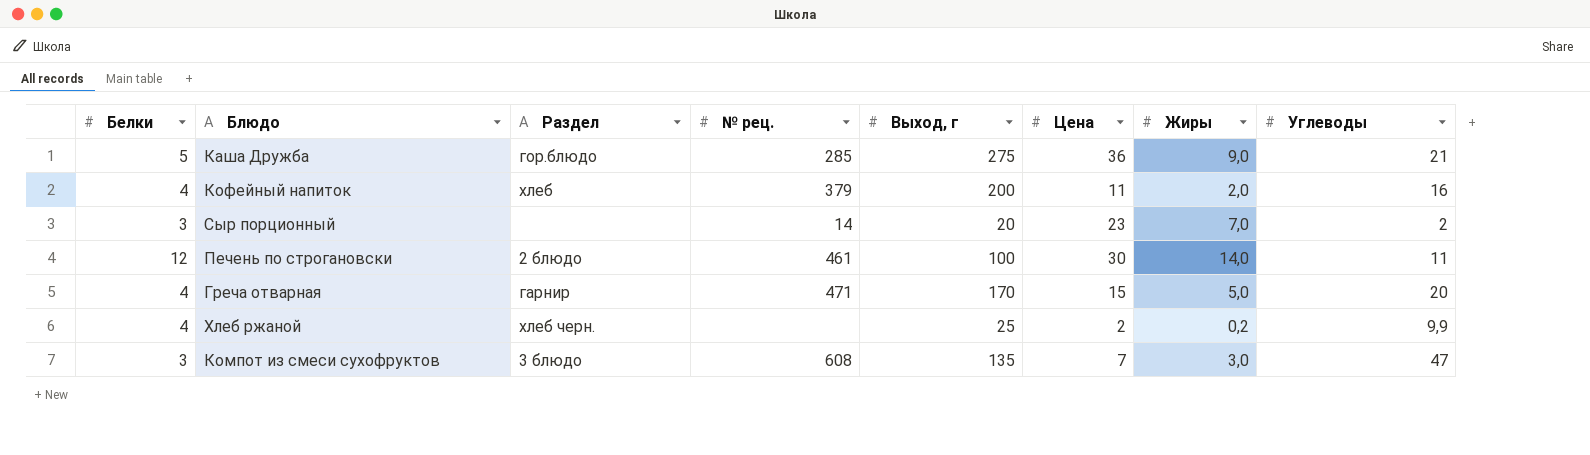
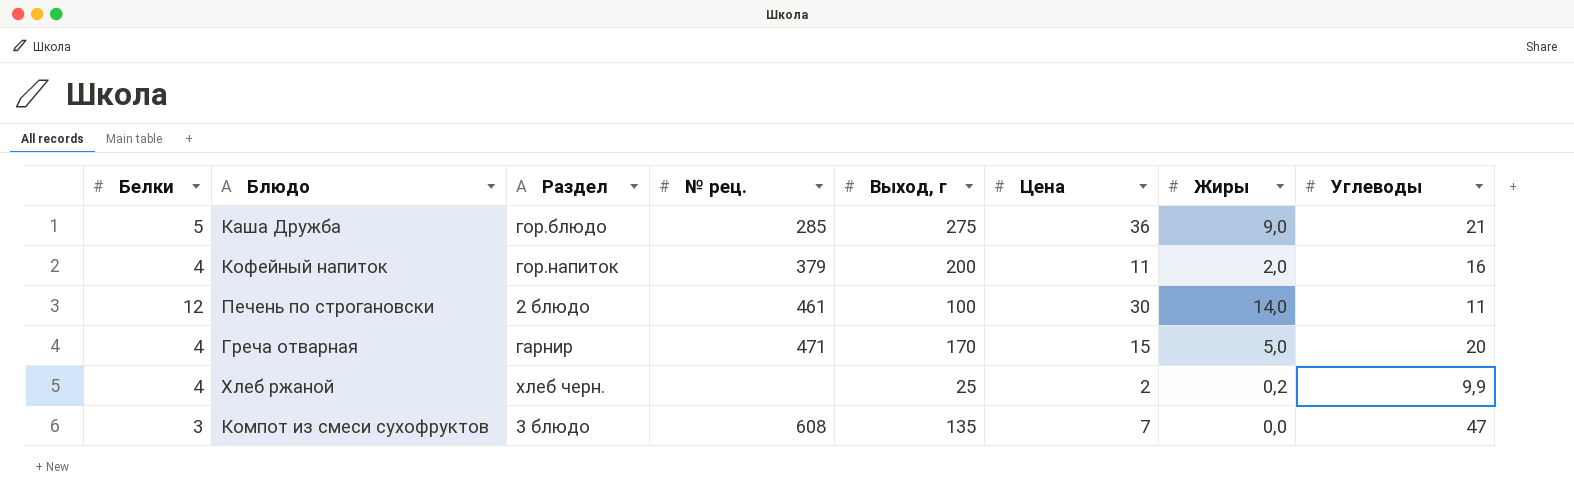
row Сыр порционный: 3 | none | 14 | 20 | 23 | 7,0 | 2 -> none
Кофейный напиток | Раздел: хлеб -> гор.напиток
Компот из смеси сухофруктов | Жиры: 3,0 -> 0,0

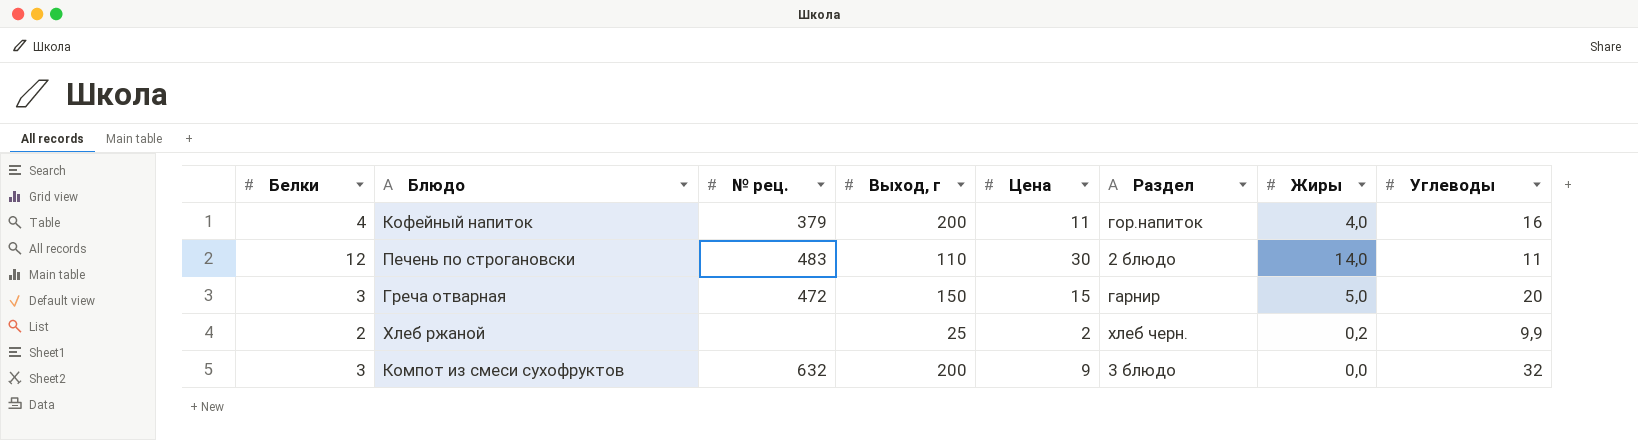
column Раздел | position: 3 -> 6
row Каша Дружба: 5 | гор.блюдо | 285 | 275 | 36 | 9,0 | 21 -> none
Кофейный напиток | Жиры: 2,0 -> 4,0
Печень по строгановски | № рец.: 461 -> 483
Печень по строгановски | Выход, г: 100 -> 110
Греча отварная | Белки: 4 -> 3
Греча отварная | № рец.: 471 -> 472
Греча отварная | Выход, г: 170 -> 150
Хлеб ржаной | Белки: 4 -> 2
Компот из смеси сухофруктов | № рец.: 608 -> 632
Компот из смеси сухофруктов | Выход, г: 135 -> 200
Компот из смеси сухофруктов | Цена: 7 -> 9
Компот из смеси сухофруктов | Углеводы: 47 -> 32

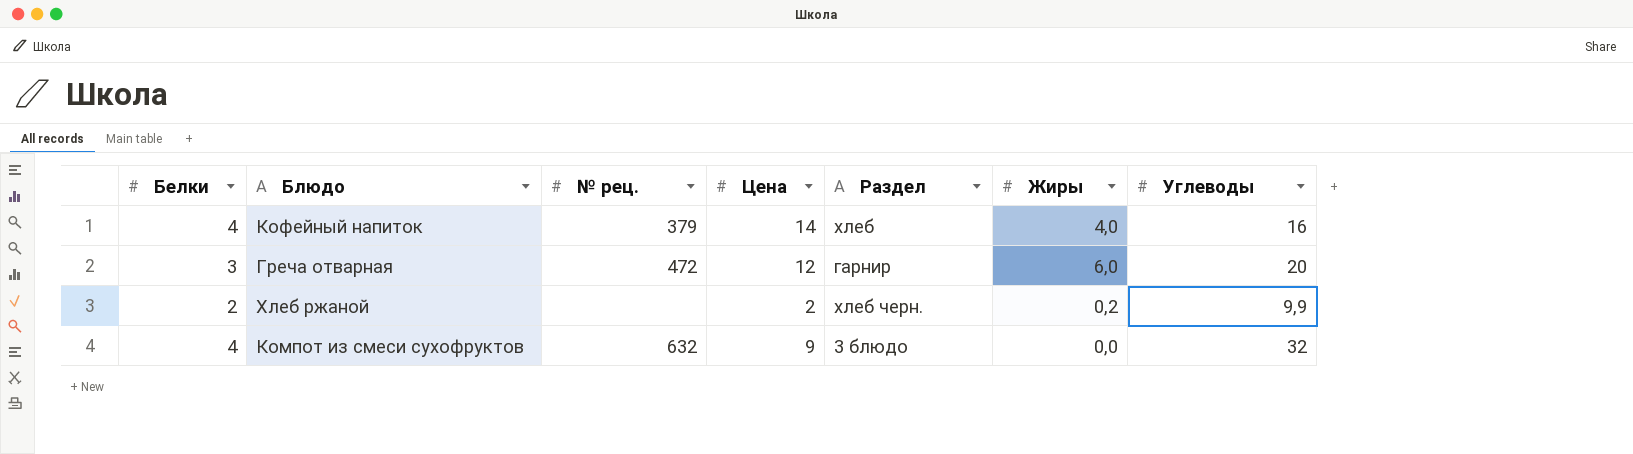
column Выход, г | position: 4 -> none
row Печень по строгановски: 12 | 483 | 110 | 30 | 2 блюдо | 14,0 | 11 -> none
Кофейный напиток | Цена: 11 -> 14
Кофейный напиток | Раздел: гор.напиток -> хлеб
Греча отварная | Цена: 15 -> 12
Греча отварная | Жиры: 5,0 -> 6,0
Компот из смеси сухофруктов | Белки: 3 -> 4

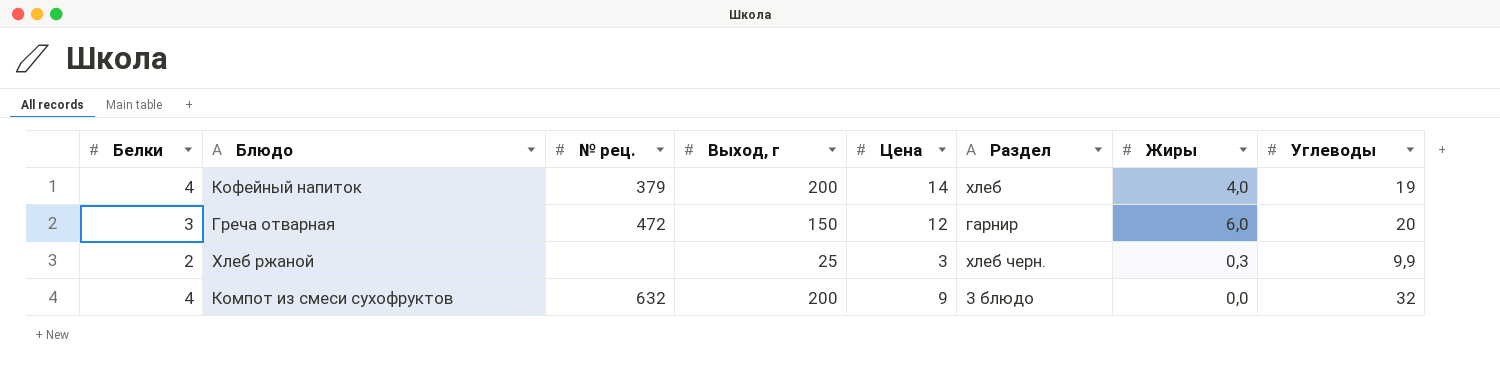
column Выход, г | position: none -> 4
Кофейный напиток | Углеводы: 16 -> 19
Хлеб ржаной | Цена: 2 -> 3
Хлеб ржаной | Жиры: 0,2 -> 0,3

